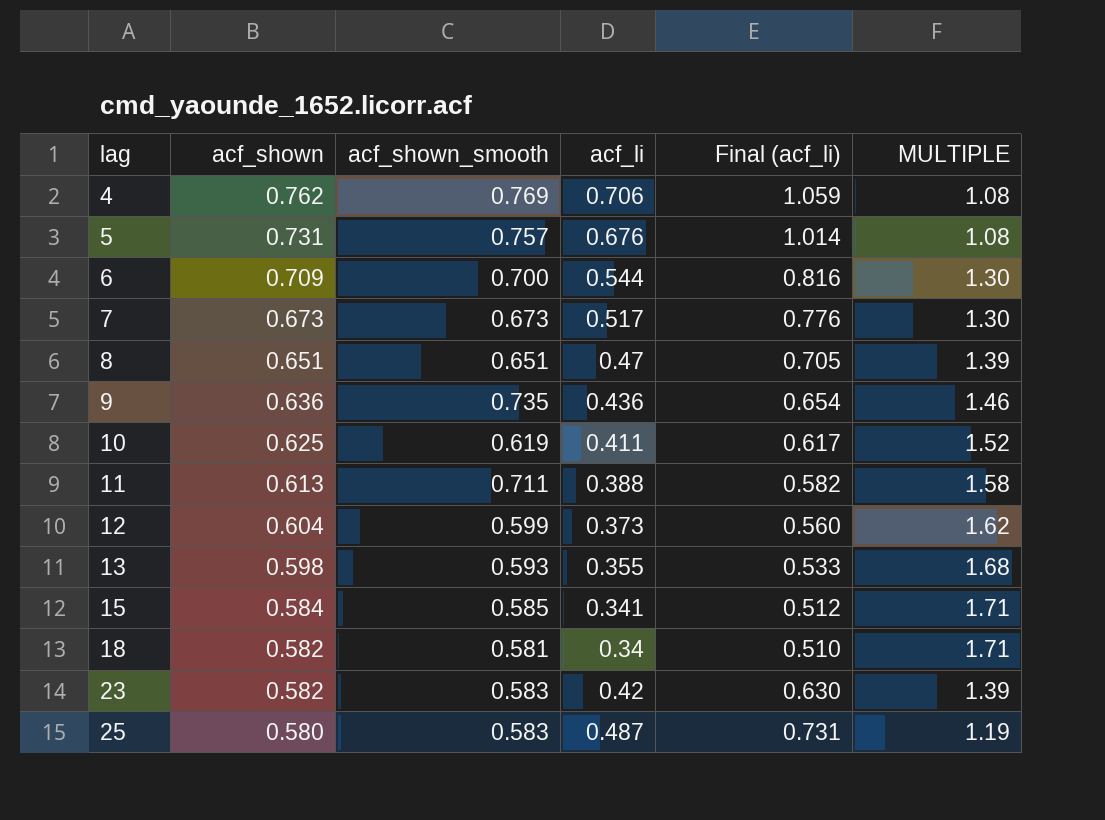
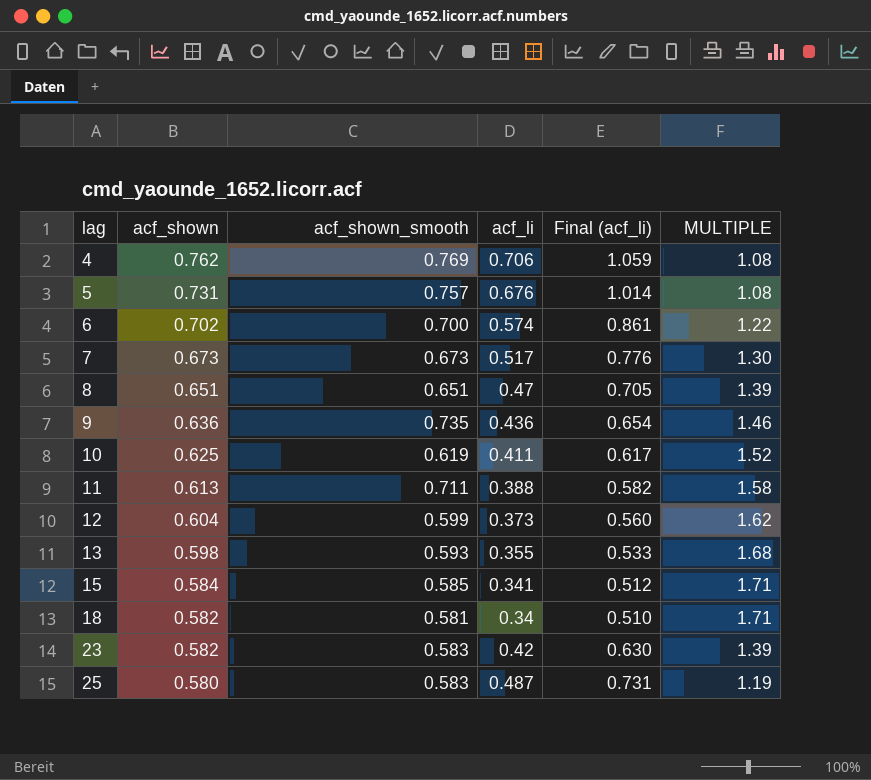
6 | acf_shown: 0.709 -> 0.702
6 | acf_li: 0.544 -> 0.574
6 | Final (acf_li): 0.816 -> 0.861
6 | MULTIPLE: 1.30 -> 1.22

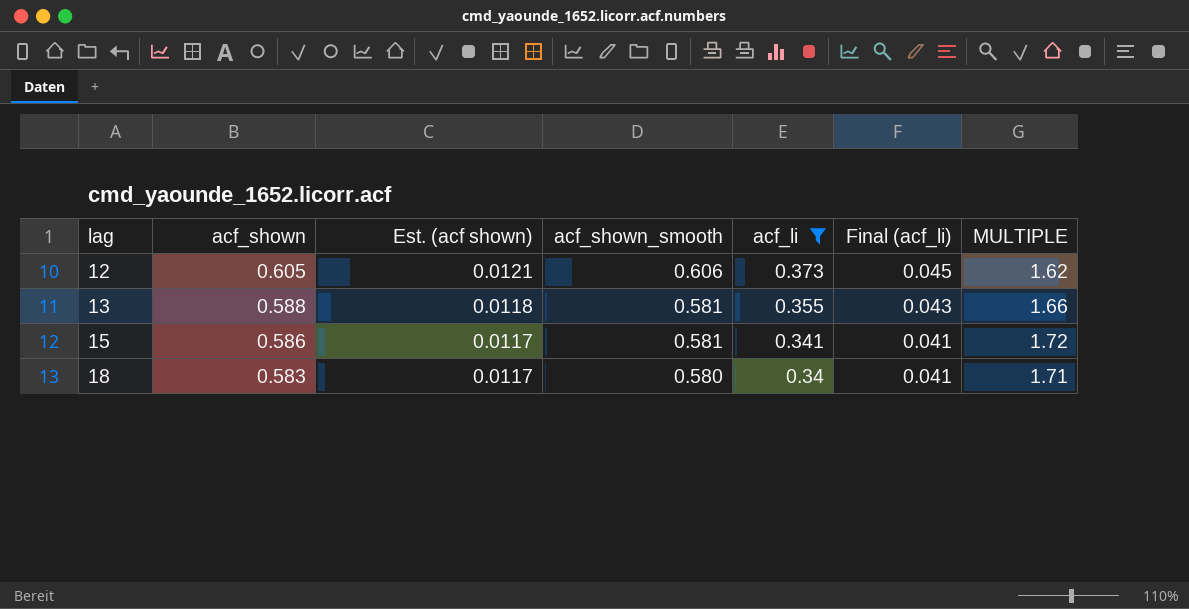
filter: none -> acf_li <= 0.373
column Est. (acf shown) | formula: none -> [acf_shown] * 0.02
column Final (acf_li) | formula: [acf_li] * 1.5 -> [acf_li] * 0.12
12 | acf_shown: 0.604 -> 0.605
12 | acf_shown_smooth: 0.599 -> 0.606
13 | acf_shown: 0.598 -> 0.588
13 | acf_shown_smooth: 0.593 -> 0.581
13 | MULTIPLE: 1.68 -> 1.66
15 | acf_shown: 0.584 -> 0.586
15 | acf_shown_smooth: 0.585 -> 0.581
15 | MULTIPLE: 1.71 -> 1.72
18 | acf_shown: 0.582 -> 0.583
18 | acf_shown_smooth: 0.581 -> 0.580

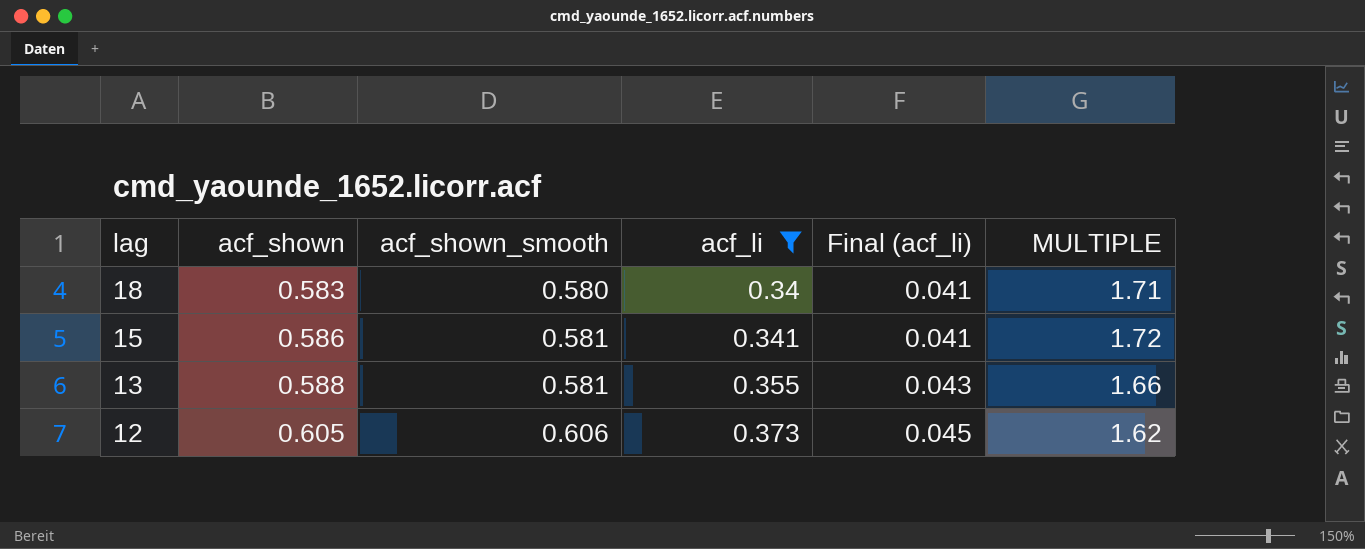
row order: lag ascending -> lag descending
column Est. (acf shown) | formula: [acf_shown] * 0.02 -> none

